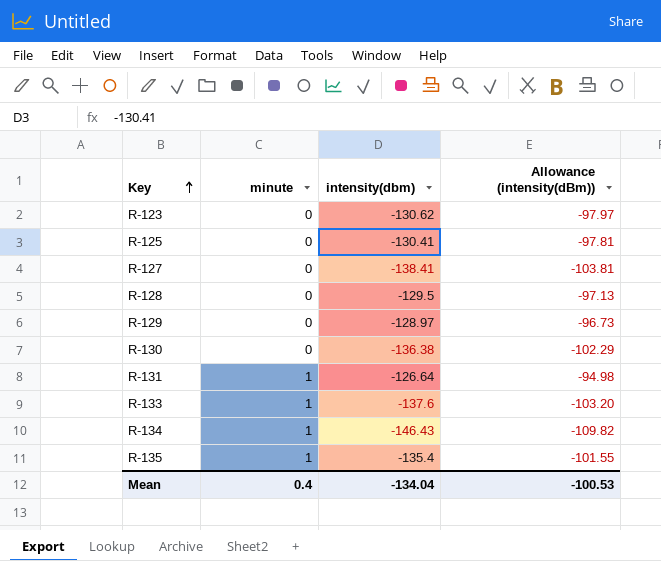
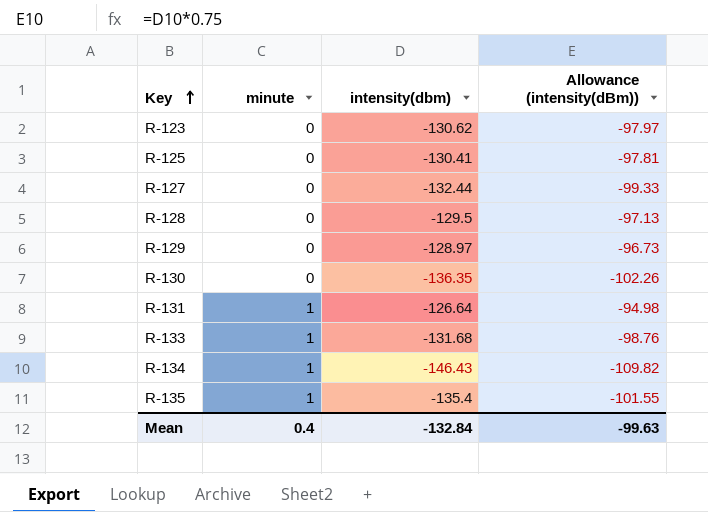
R-127 | intensity(dbm): -138.41 -> -132.44
R-127 | Allowance (intensity(dBm)): -103.81 -> -99.33
R-130 | intensity(dbm): -136.38 -> -136.35
R-130 | Allowance (intensity(dBm)): -102.29 -> -102.26
R-133 | intensity(dbm): -137.6 -> -131.68
R-133 | Allowance (intensity(dBm)): -103.20 -> -98.76
Mean | intensity(dbm): -134.04 -> -132.84
Mean | Allowance (intensity(dBm)): -100.53 -> -99.63

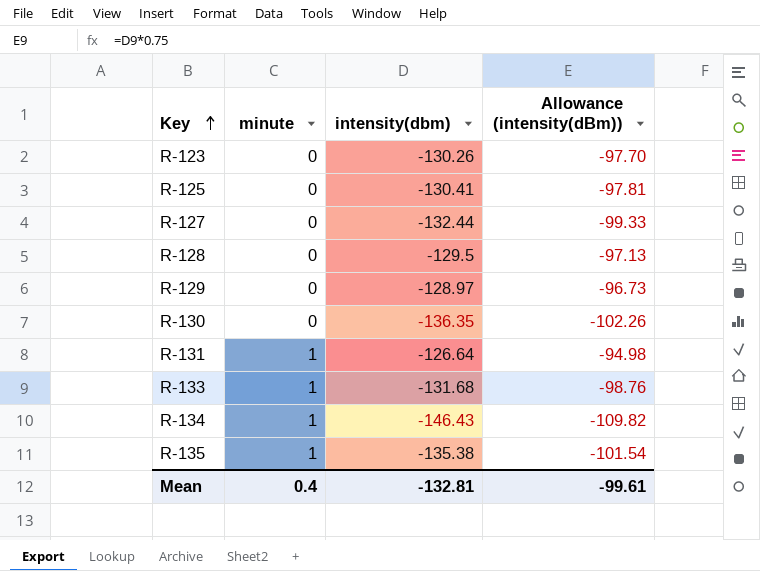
R-123 | intensity(dbm): -130.62 -> -130.26
R-123 | Allowance (intensity(dBm)): -97.97 -> -97.70
R-135 | intensity(dbm): -135.4 -> -135.38
R-135 | Allowance (intensity(dBm)): -101.55 -> -101.54
Mean | intensity(dbm): -132.84 -> -132.81
Mean | Allowance (intensity(dBm)): -99.63 -> -99.61

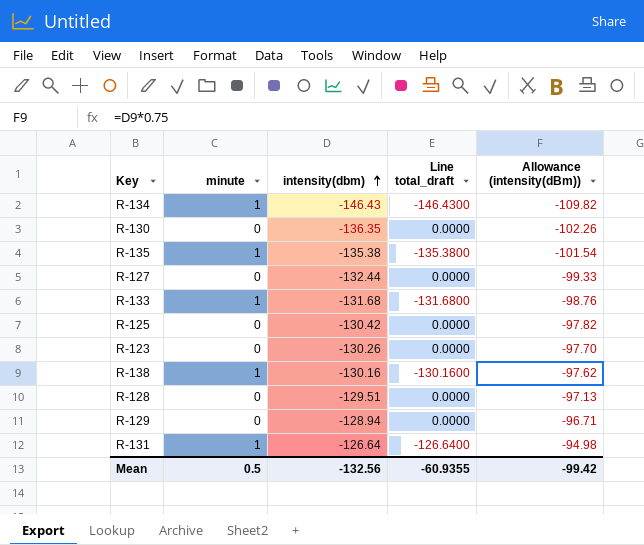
row order: Key ascending -> intensity(dbm) ascending
column Line total_draft | formula: none -> [minute] * [intensity(dbm)]
R-125 | intensity(dbm): -130.41 -> -130.42
R-125 | Allowance (intensity(dBm)): -97.81 -> -97.82
row R-138: none -> 1 | -130.16 | -130.1600 | -97.62
R-128 | intensity(dbm): -129.5 -> -129.51
R-129 | intensity(dbm): -128.97 -> -128.94
R-129 | Allowance (intensity(dBm)): -96.73 -> -96.71
Mean | minute: 0.4 -> 0.5
Mean | intensity(dbm): -132.81 -> -132.56
Mean | Allowance (intensity(dBm)): -99.61 -> -99.42

